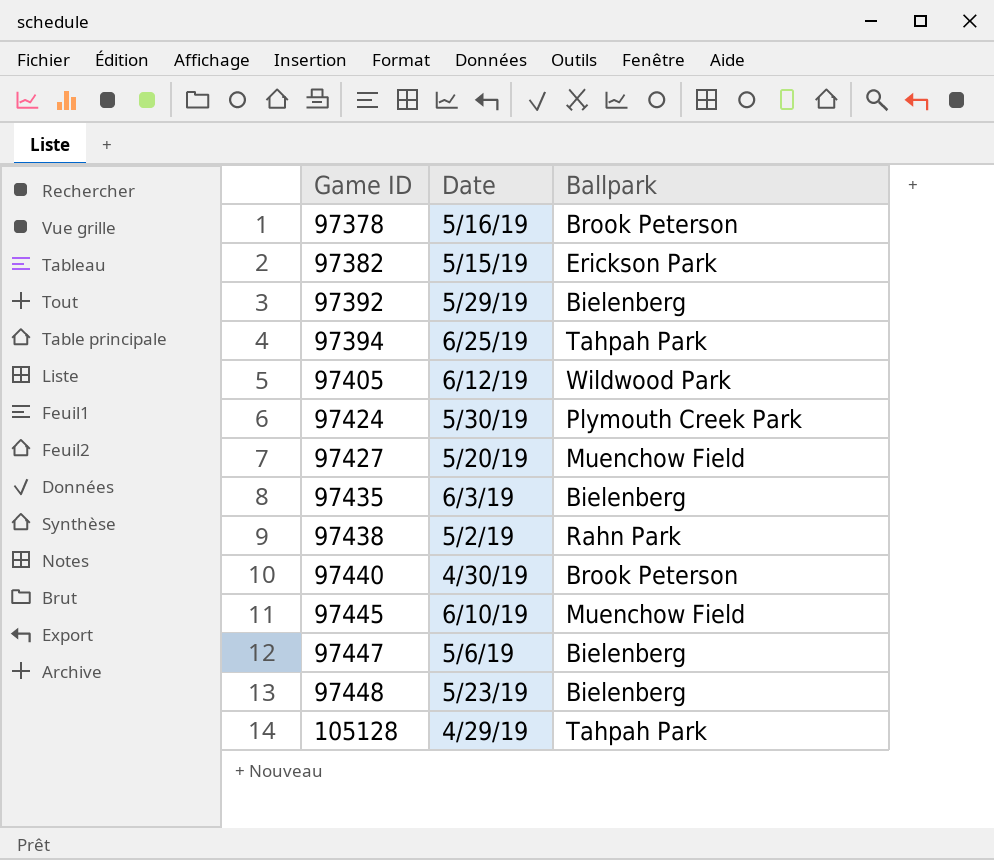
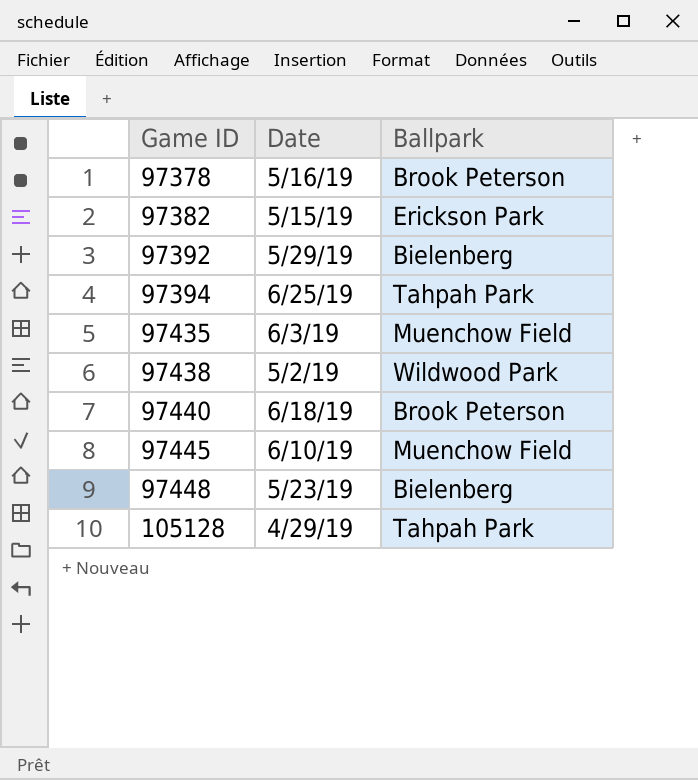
row 97405: 6/12/19 | Wildwood Park -> none
row 97424: 5/30/19 | Plymouth Creek Park -> none
row 97427: 5/20/19 | Muenchow Field -> none
row 97447: 5/6/19 | Bielenberg -> none
97435 | Ballpark: Bielenberg -> Muenchow Field
97438 | Ballpark: Rahn Park -> Wildwood Park
97440 | Date: 4/30/19 -> 6/18/19

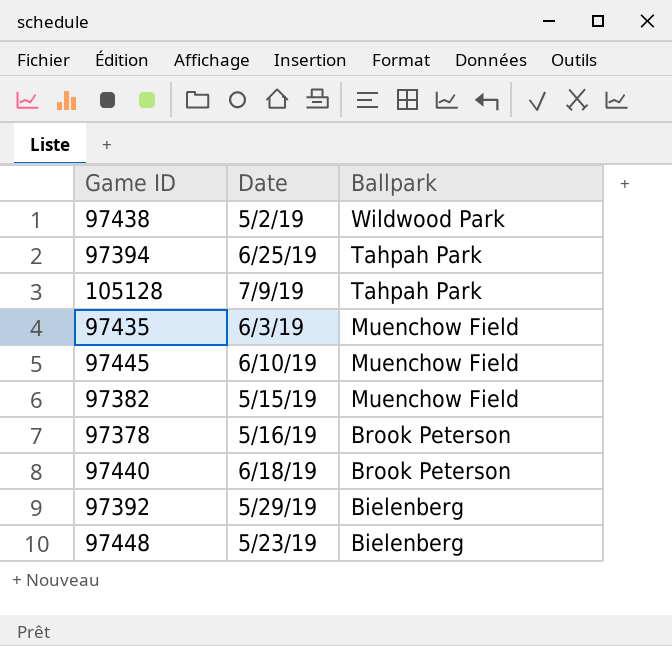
row order: Game ID ascending -> Ballpark descending
105128 | Date: 4/29/19 -> 7/9/19
97382 | Ballpark: Erickson Park -> Muenchow Field

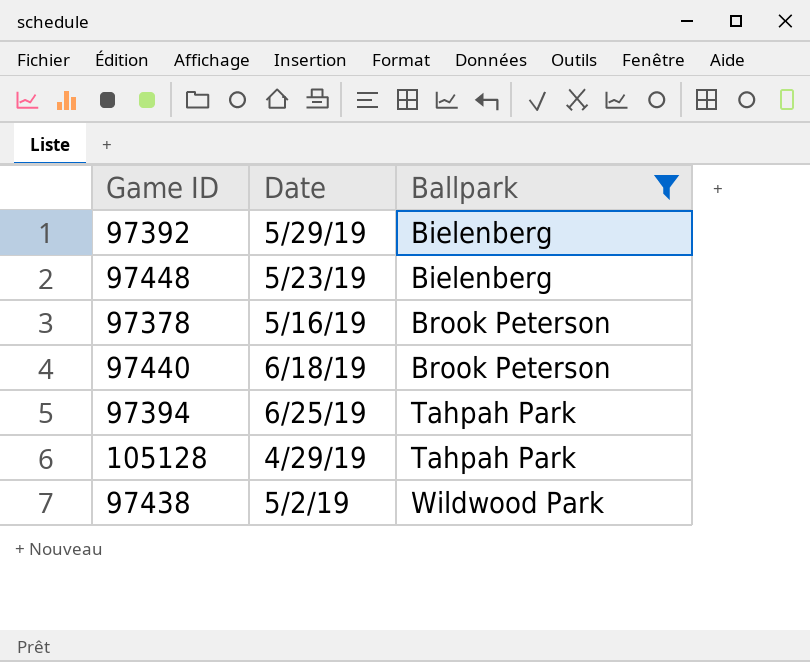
filter: none -> Ballpark != Muenchow Field
row order: Ballpark descending -> Ballpark ascending
105128 | Date: 7/9/19 -> 4/29/19

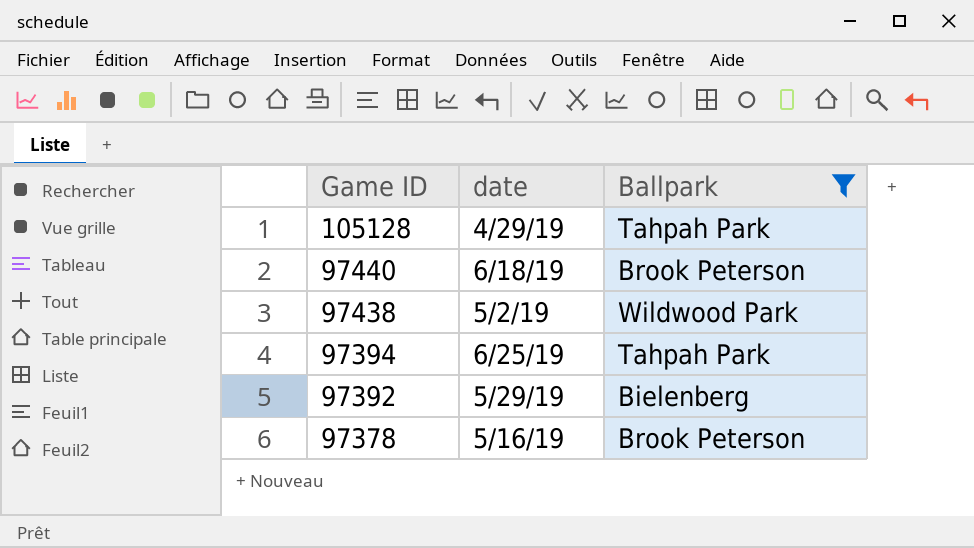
row order: Ballpark ascending -> Game ID descending
column name: Date -> date
row 97448: 5/23/19 | Bielenberg -> none

